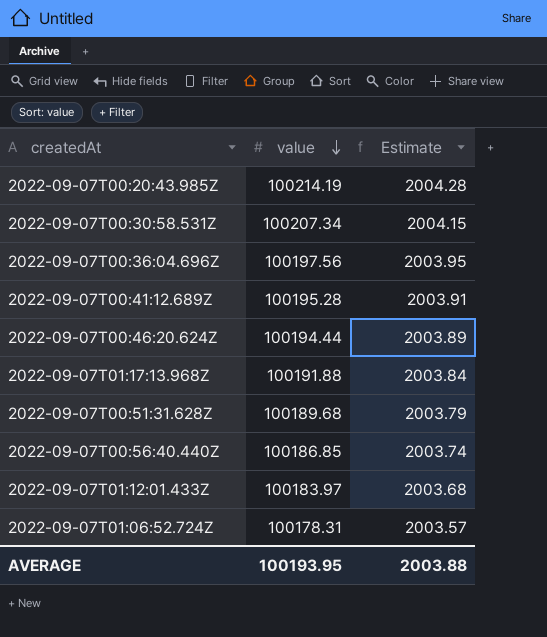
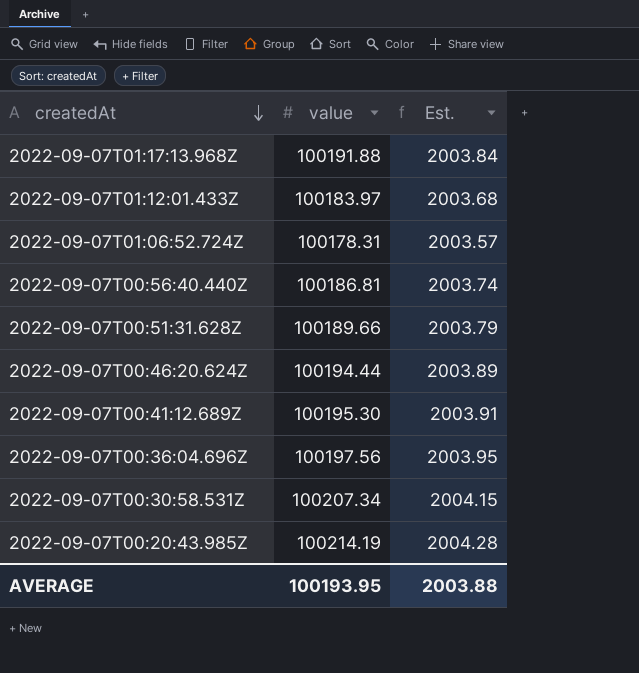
row order: value descending -> createdAt descending
column name: Estimate -> Est.
2022-09-07T00:56:40.440Z | value: 100186.85 -> 100186.81
2022-09-07T00:51:31.628Z | value: 100189.68 -> 100189.66
2022-09-07T00:41:12.689Z | value: 100195.28 -> 100195.30

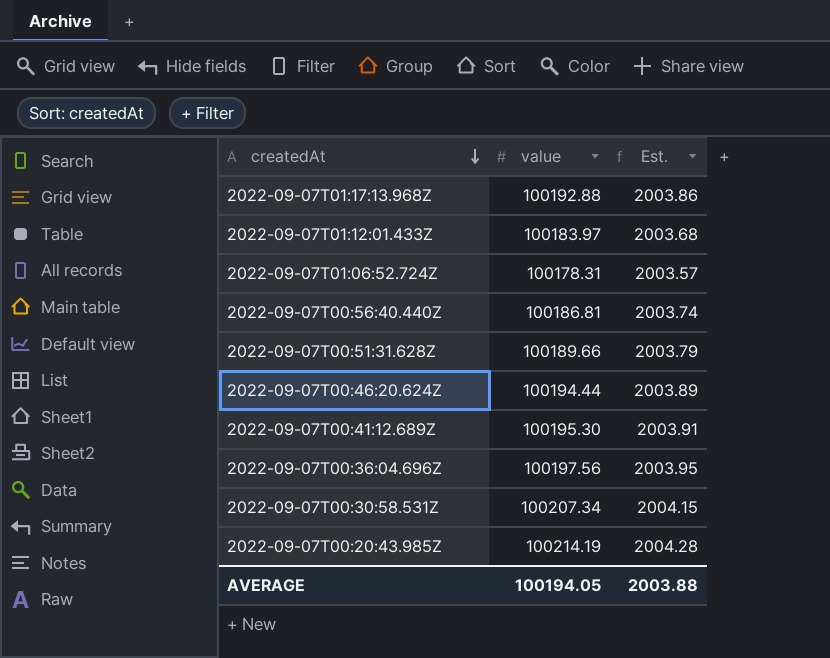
2022-09-07T01:17:13.968Z | value: 100191.88 -> 100192.88
2022-09-07T01:17:13.968Z | Est.: 2003.84 -> 2003.86
AVERAGE | value: 100193.95 -> 100194.05

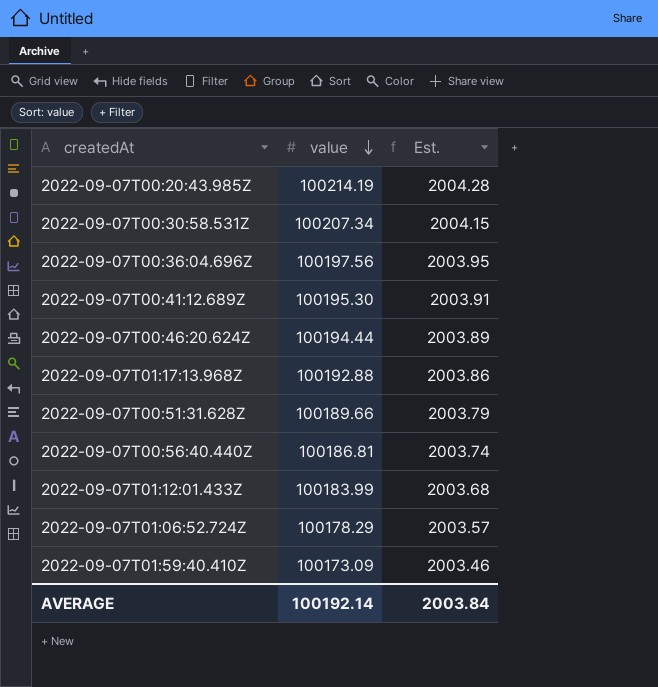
row order: createdAt descending -> value descending
2022-09-07T01:12:01.433Z | value: 100183.97 -> 100183.99
2022-09-07T01:06:52.724Z | value: 100178.31 -> 100178.29
row 2022-09-07T01:59:40.410Z: none -> 100173.09 | 2003.46
AVERAGE | value: 100194.05 -> 100192.14
AVERAGE | Est.: 2003.88 -> 2003.84

